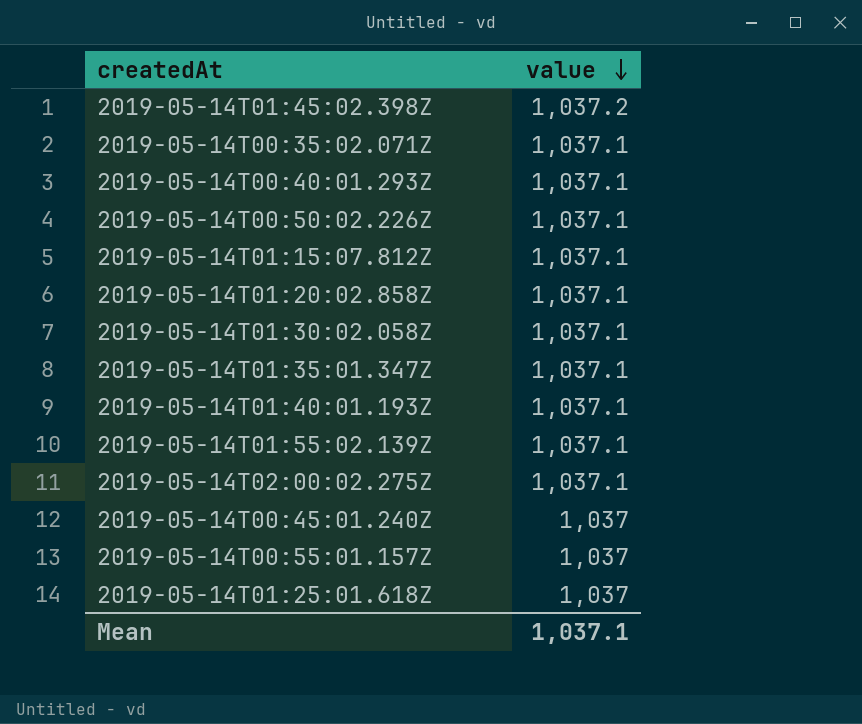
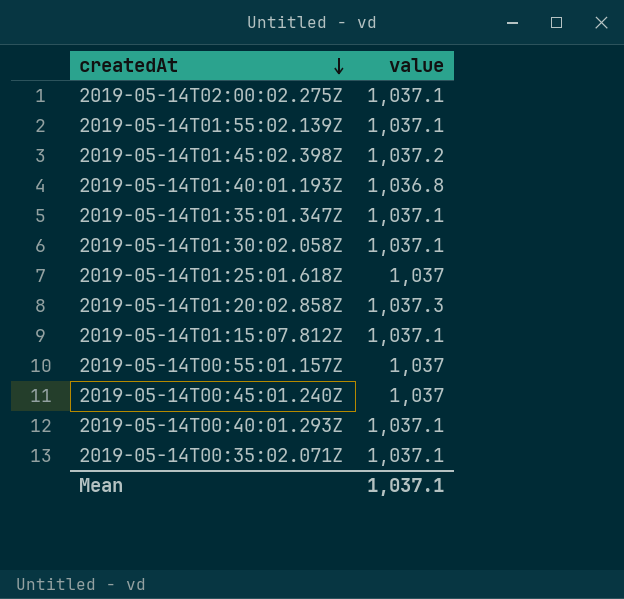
row order: value descending -> createdAt descending
row 2019-05-14T00:50:02.226Z: 1,037.1 -> none
2019-05-14T01:40:01.193Z | value: 1,037.1 -> 1,036.8
2019-05-14T01:20:02.858Z | value: 1,037.1 -> 1,037.3

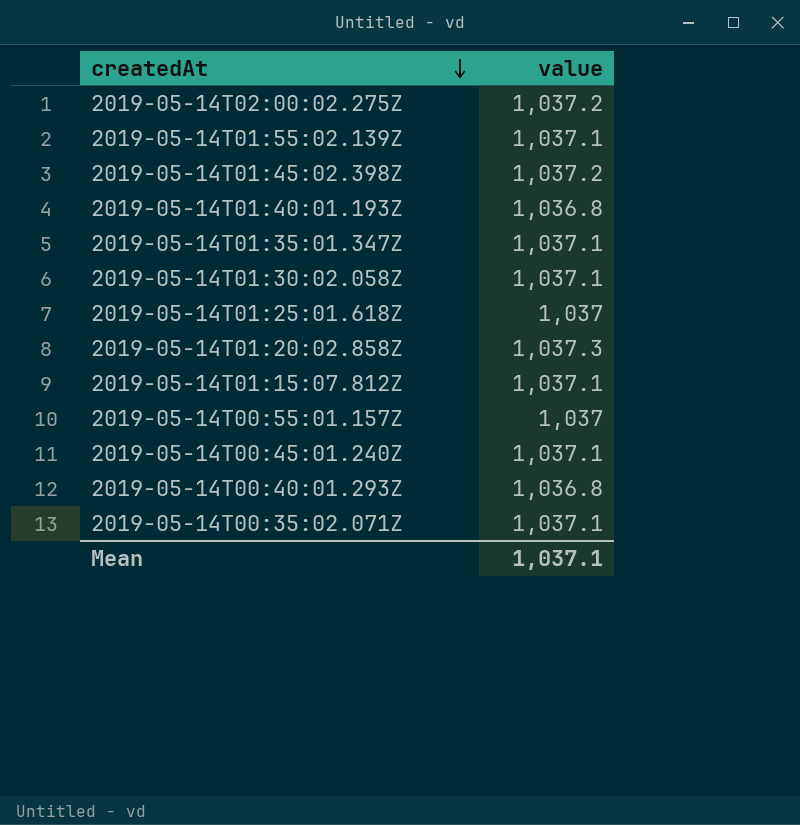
2019-05-14T02:00:02.275Z | value: 1,037.1 -> 1,037.2
2019-05-14T00:45:01.240Z | value: 1,037 -> 1,037.1
2019-05-14T00:40:01.293Z | value: 1,037.1 -> 1,036.8

